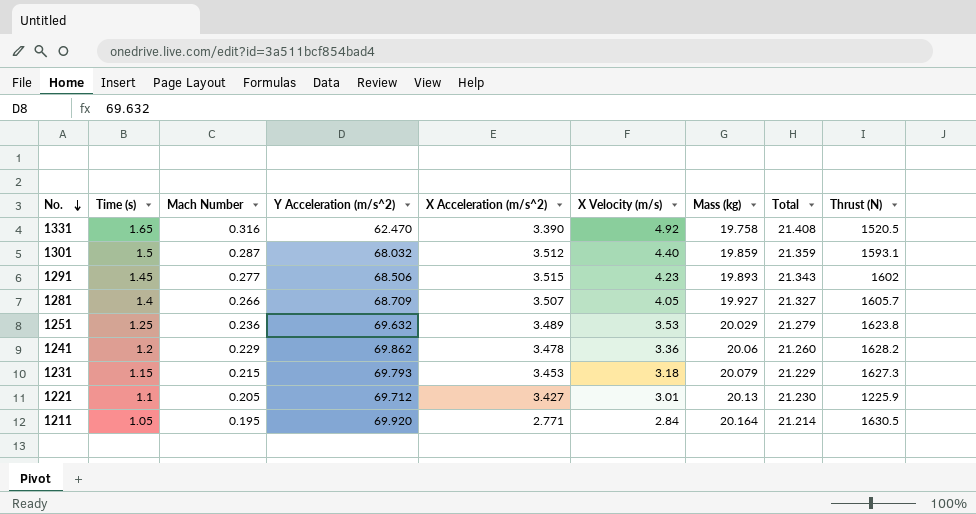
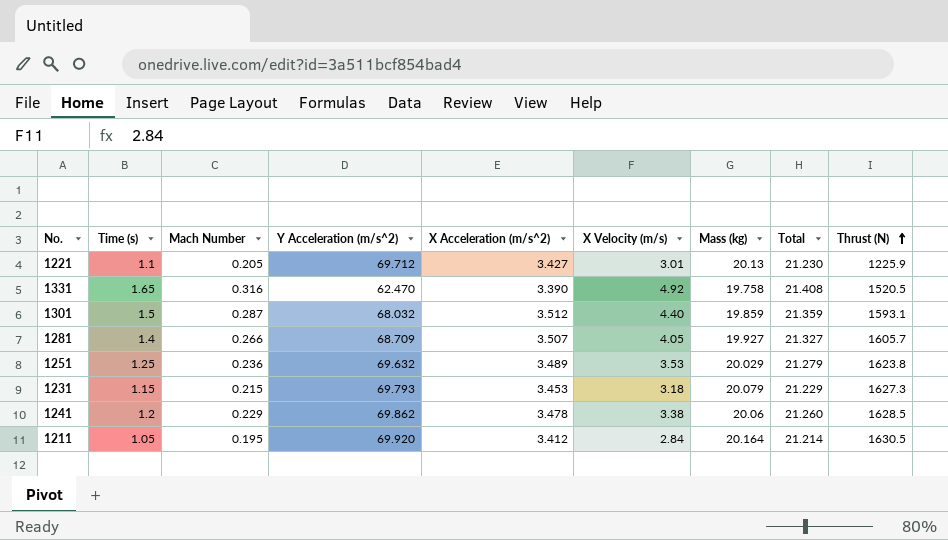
row order: No. descending -> Thrust (N) ascending
row 1291: 1.45 | 0.277 | 68.506 | 3.515 | 4.23 | 19.893 | 21.343 | 1602 -> none
1241 | X Velocity (m/s): 3.36 -> 3.38
1241 | Thrust (N): 1628.2 -> 1628.5
1211 | X Acceleration (m/s^2): 2.771 -> 3.412

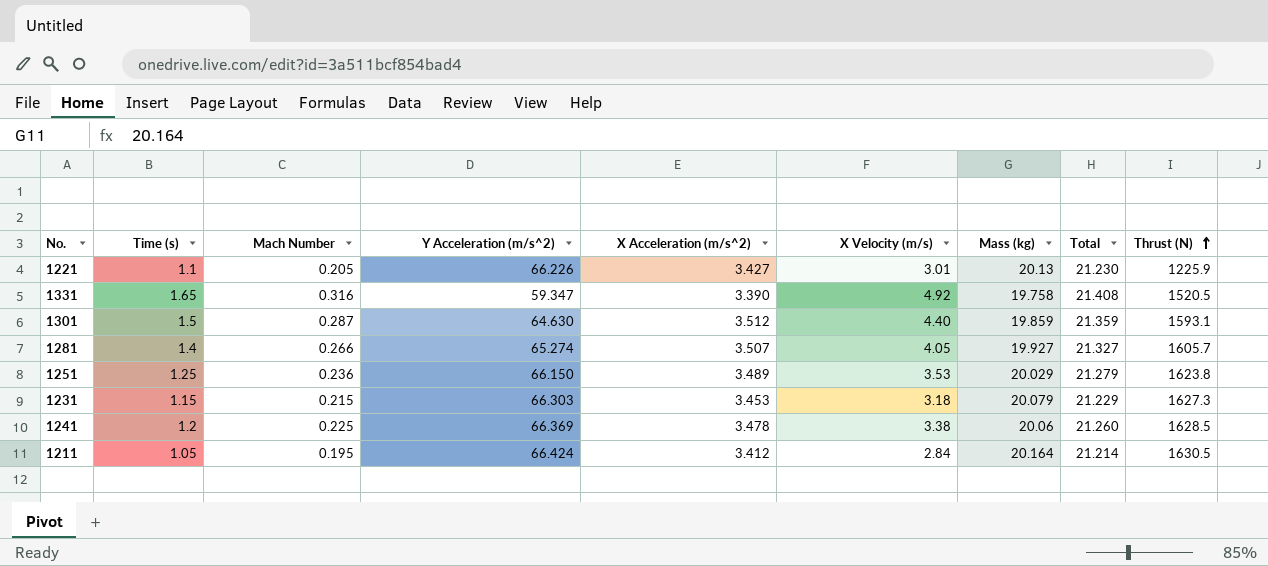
1221 | Y Acceleration (m/s^2): 69.712 -> 66.226
1331 | Y Acceleration (m/s^2): 62.470 -> 59.347
1301 | Y Acceleration (m/s^2): 68.032 -> 64.630
1281 | Y Acceleration (m/s^2): 68.709 -> 65.274
1251 | Y Acceleration (m/s^2): 69.632 -> 66.150
1231 | Y Acceleration (m/s^2): 69.793 -> 66.303
1241 | Mach Number: 0.229 -> 0.225
1241 | Y Acceleration (m/s^2): 69.862 -> 66.369
1211 | Y Acceleration (m/s^2): 69.920 -> 66.424

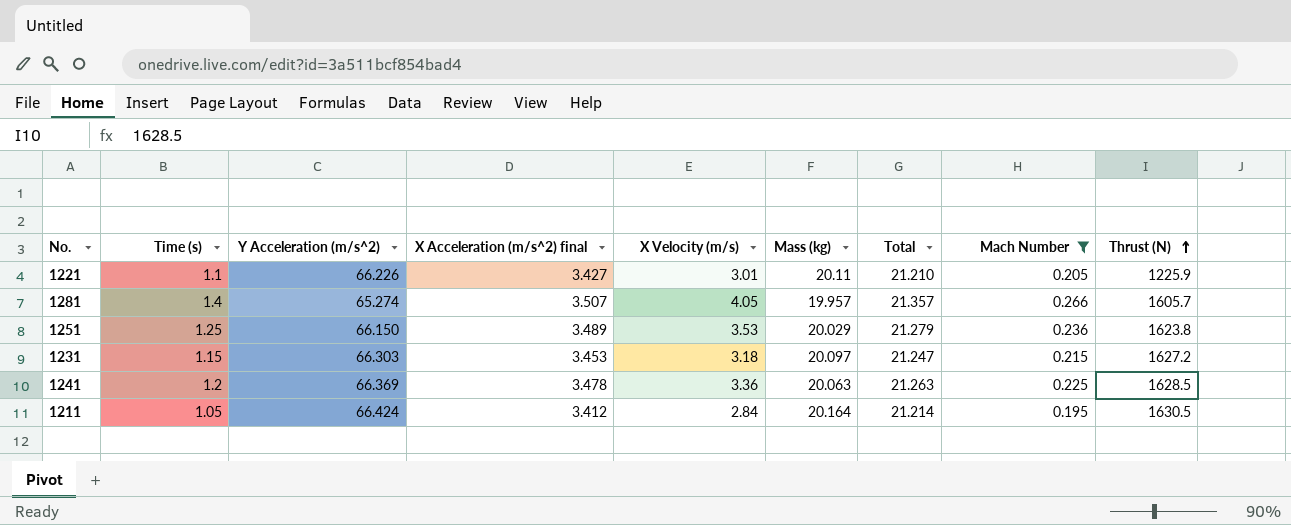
filter: none -> Mach Number <= 0.266
column name: X Acceleration (m/s^2) -> X Acceleration (m/s^2) final
column Mach Number | position: 3 -> 8
1221 | Mass (kg): 20.13 -> 20.11
1221 | Total: 21.230 -> 21.210
1281 | Mass (kg): 19.927 -> 19.957
1281 | Total: 21.327 -> 21.357
1231 | Mass (kg): 20.079 -> 20.097
1231 | Total: 21.229 -> 21.247
1231 | Thrust (N): 1627.3 -> 1627.2
1241 | X Velocity (m/s): 3.38 -> 3.36
1241 | Mass (kg): 20.06 -> 20.063
1241 | Total: 21.260 -> 21.263

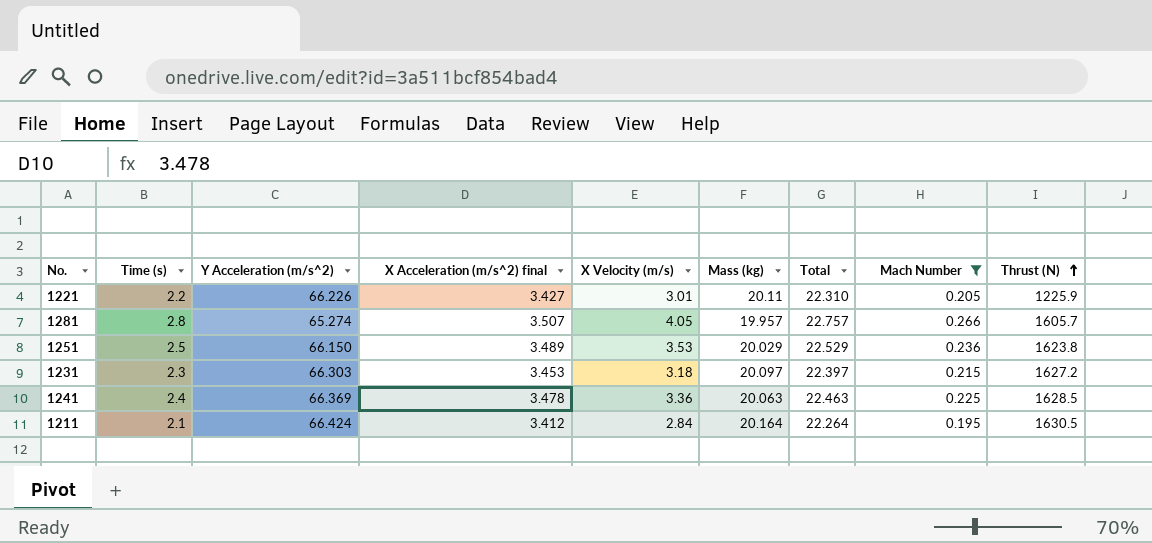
1221 | Time (s): 1.1 -> 2.2
1221 | Total: 21.210 -> 22.310
1281 | Time (s): 1.4 -> 2.8
1281 | Total: 21.357 -> 22.757
1251 | Time (s): 1.25 -> 2.5
1251 | Total: 21.279 -> 22.529
1231 | Time (s): 1.15 -> 2.3
1231 | Total: 21.247 -> 22.397
1241 | Time (s): 1.2 -> 2.4
1241 | Total: 21.263 -> 22.463
1211 | Time (s): 1.05 -> 2.1
1211 | Total: 21.214 -> 22.264

